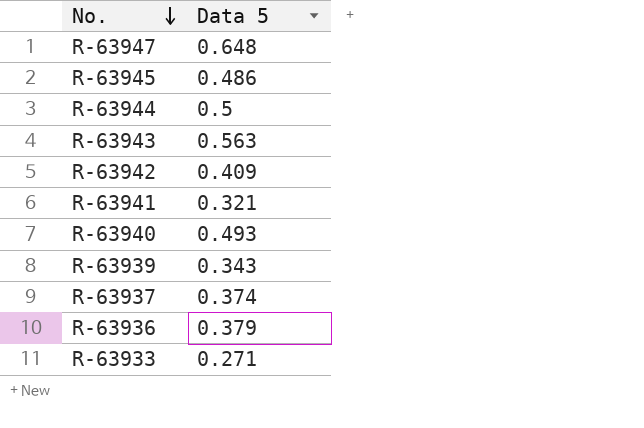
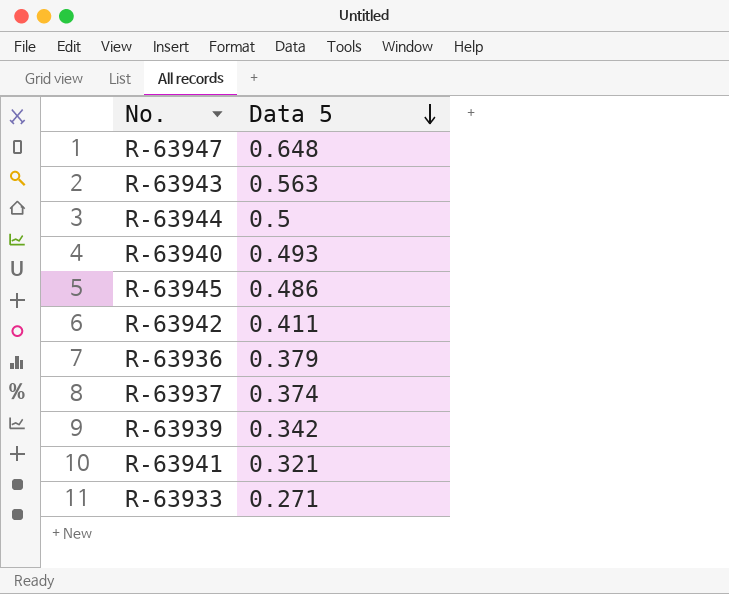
row order: No. descending -> Data 5 descending
R-63942 | Data 5: 0.409 -> 0.411
R-63939 | Data 5: 0.343 -> 0.342

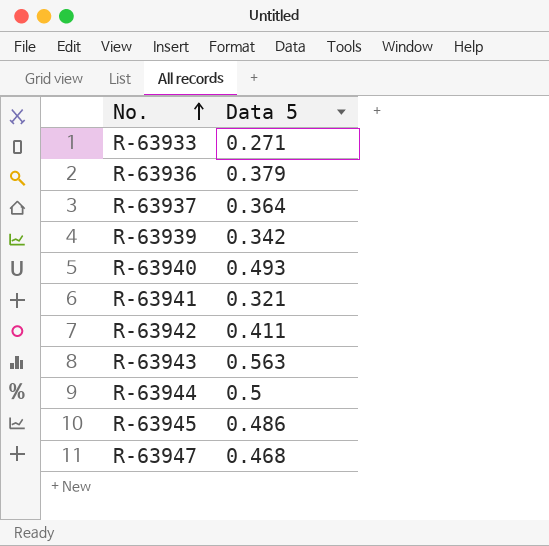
row order: Data 5 descending -> No. ascending
R-63937 | Data 5: 0.374 -> 0.364
R-63947 | Data 5: 0.648 -> 0.468

